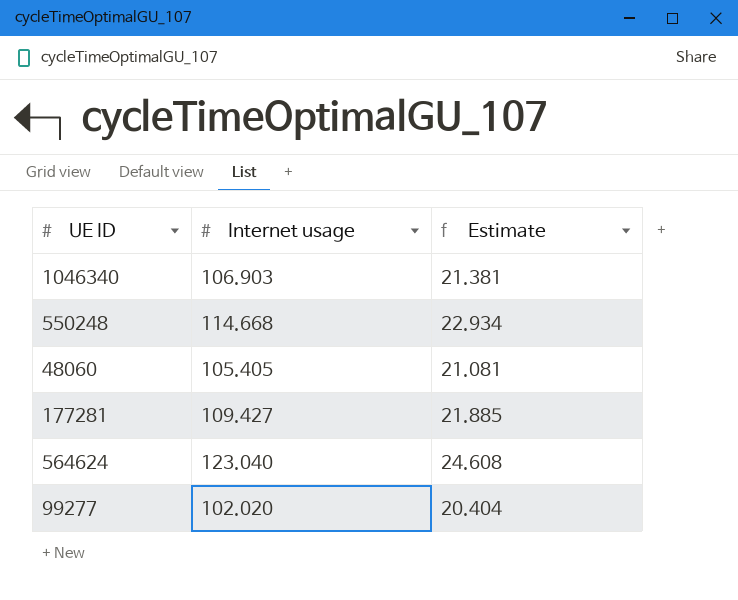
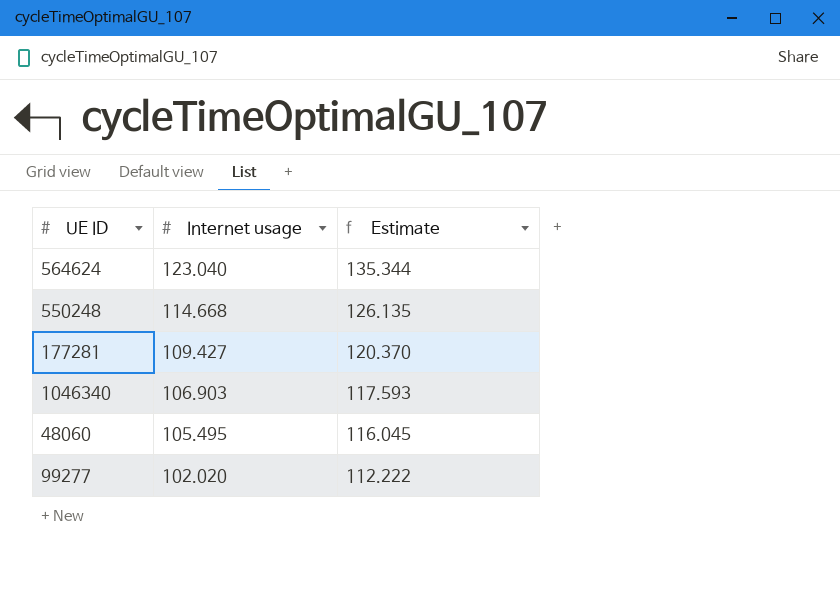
row order: none -> Internet usage descending
column Estimate | formula: [Internet usage] * 0.2 -> [Internet usage] * 1.1
48060 | Internet usage: 105.405 -> 105.495

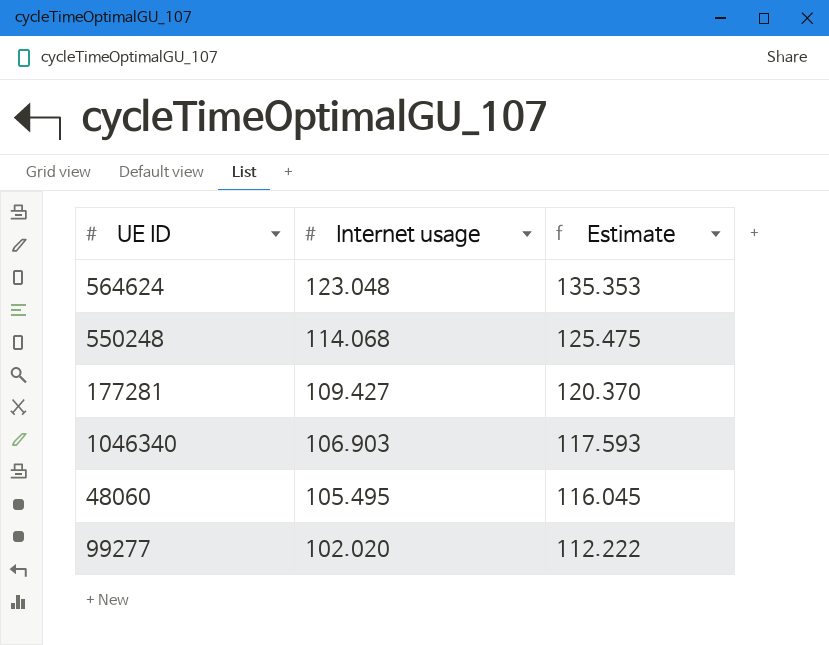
564624 | Internet usage: 123.040 -> 123.048
564624 | Estimate: 135.344 -> 135.353
550248 | Internet usage: 114.668 -> 114.068
550248 | Estimate: 126.135 -> 125.475

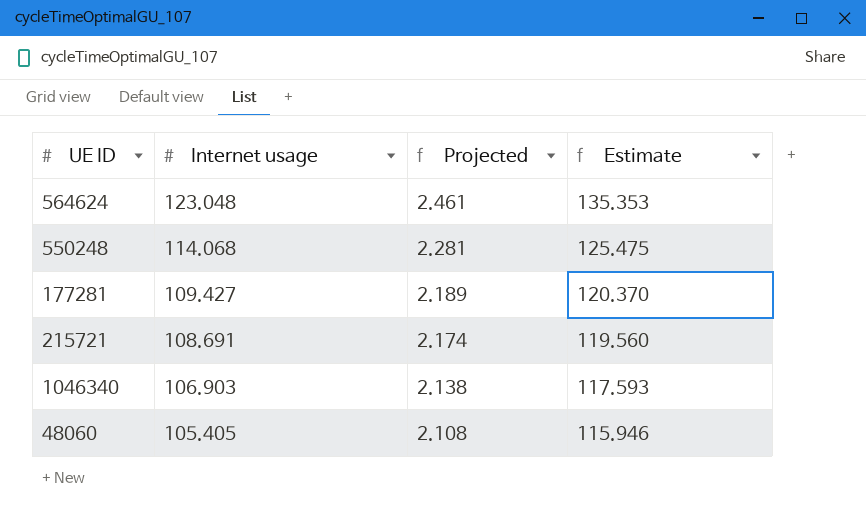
column Projected | formula: none -> [Internet usage] * 0.02
row 99277: 102.020 | 112.222 -> none
row 215721: none -> 108.691 | 2.174 | 119.560
48060 | Internet usage: 105.495 -> 105.405
48060 | Estimate: 116.045 -> 115.946

